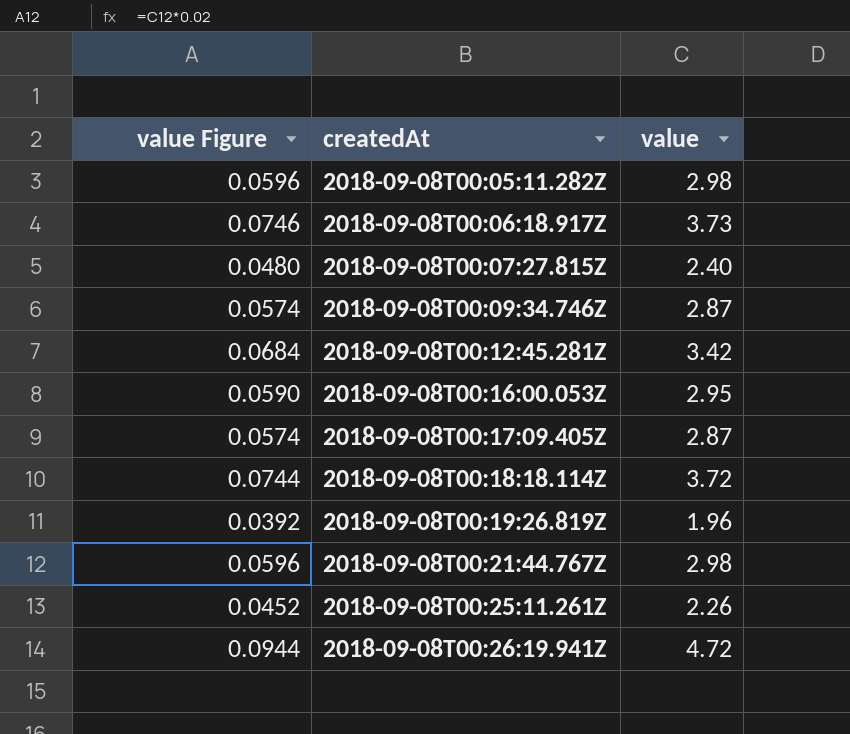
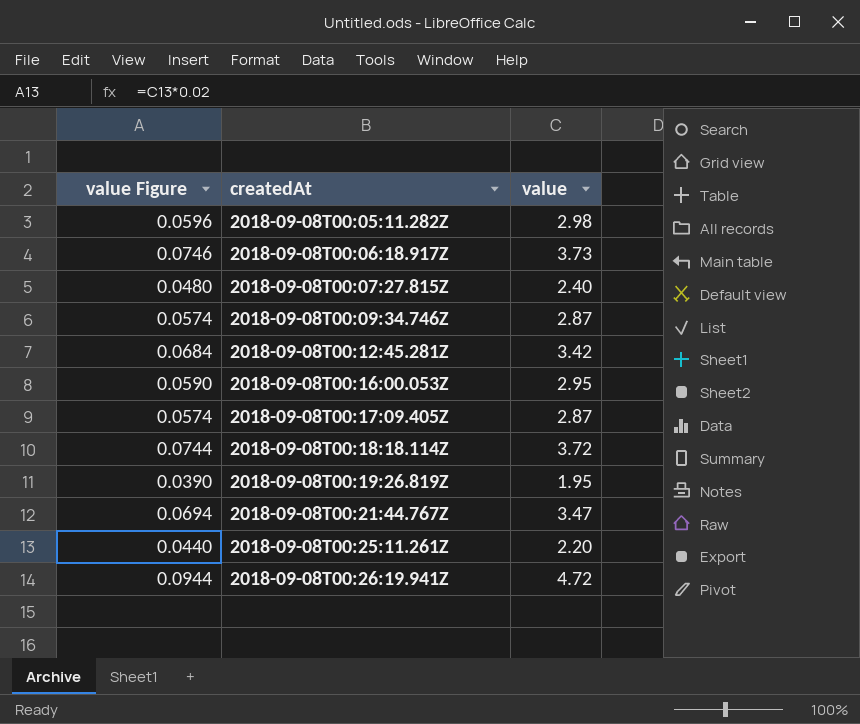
2018-09-08T00:19:26.819Z | value Figure: 0.0392 -> 0.0390
2018-09-08T00:19:26.819Z | value: 1.96 -> 1.95
2018-09-08T00:21:44.767Z | value Figure: 0.0596 -> 0.0694
2018-09-08T00:21:44.767Z | value: 2.98 -> 3.47
2018-09-08T00:25:11.261Z | value Figure: 0.0452 -> 0.0440
2018-09-08T00:25:11.261Z | value: 2.26 -> 2.20

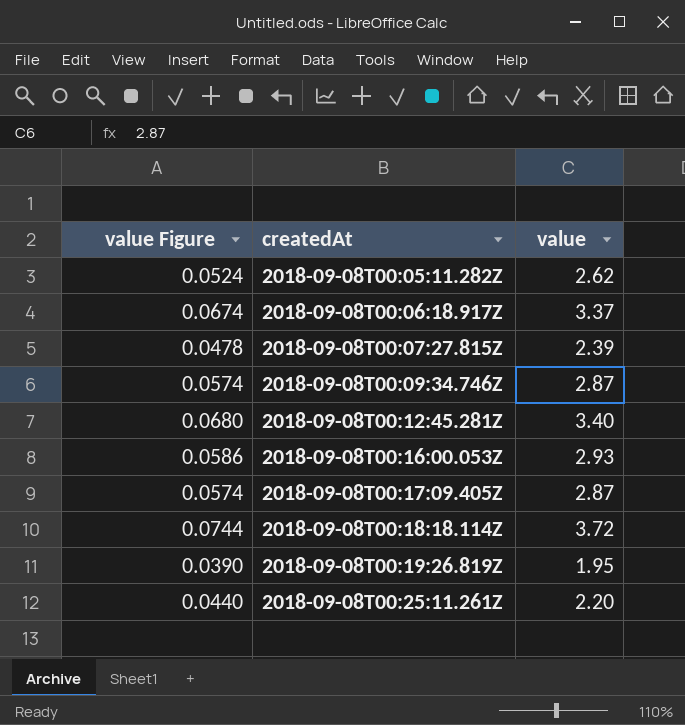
row 2018-09-08T00:21:44.767Z: 0.0694 | 3.47 -> none
row 2018-09-08T00:26:19.941Z: 0.0944 | 4.72 -> none
2018-09-08T00:05:11.282Z | value Figure: 0.0596 -> 0.0524
2018-09-08T00:05:11.282Z | value: 2.98 -> 2.62
2018-09-08T00:06:18.917Z | value Figure: 0.0746 -> 0.0674
2018-09-08T00:06:18.917Z | value: 3.73 -> 3.37
2018-09-08T00:07:27.815Z | value Figure: 0.0480 -> 0.0478
2018-09-08T00:07:27.815Z | value: 2.40 -> 2.39
2018-09-08T00:12:45.281Z | value Figure: 0.0684 -> 0.0680
2018-09-08T00:12:45.281Z | value: 3.42 -> 3.40
2018-09-08T00:16:00.053Z | value Figure: 0.0590 -> 0.0586
2018-09-08T00:16:00.053Z | value: 2.95 -> 2.93

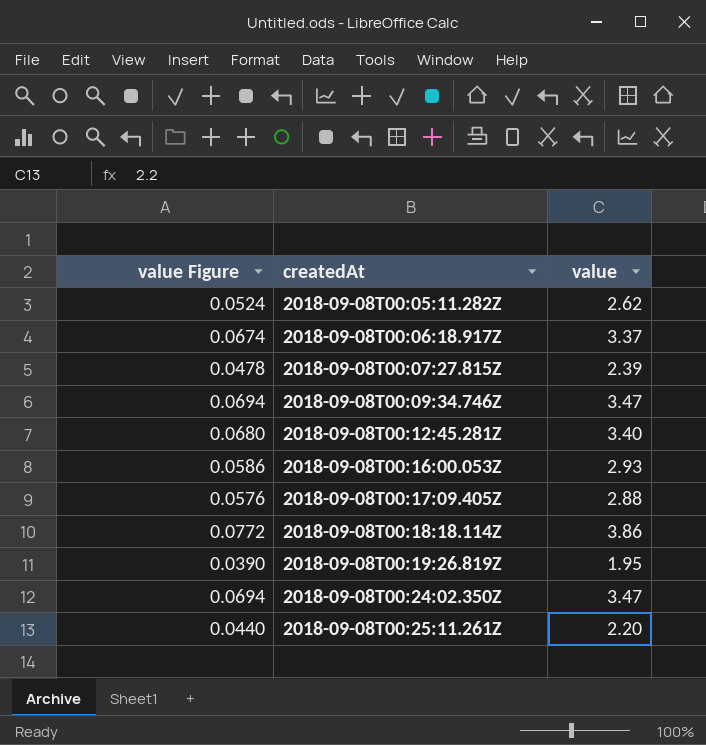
2018-09-08T00:09:34.746Z | value Figure: 0.0574 -> 0.0694
2018-09-08T00:09:34.746Z | value: 2.87 -> 3.47
2018-09-08T00:17:09.405Z | value Figure: 0.0574 -> 0.0576
2018-09-08T00:17:09.405Z | value: 2.87 -> 2.88
2018-09-08T00:18:18.114Z | value Figure: 0.0744 -> 0.0772
2018-09-08T00:18:18.114Z | value: 3.72 -> 3.86
row 2018-09-08T00:24:02.350Z: none -> 0.0694 | 3.47

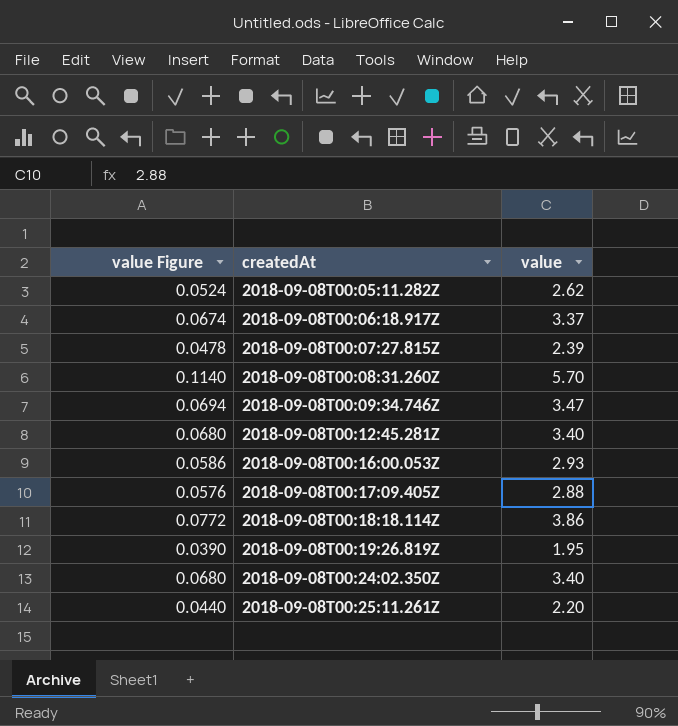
row 2018-09-08T00:08:31.260Z: none -> 0.1140 | 5.70
2018-09-08T00:24:02.350Z | value Figure: 0.0694 -> 0.0680
2018-09-08T00:24:02.350Z | value: 3.47 -> 3.40

